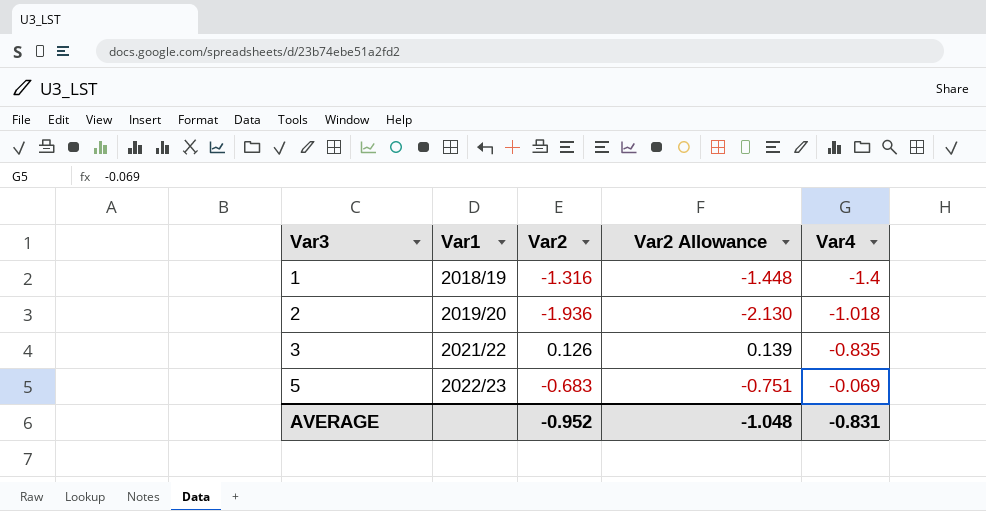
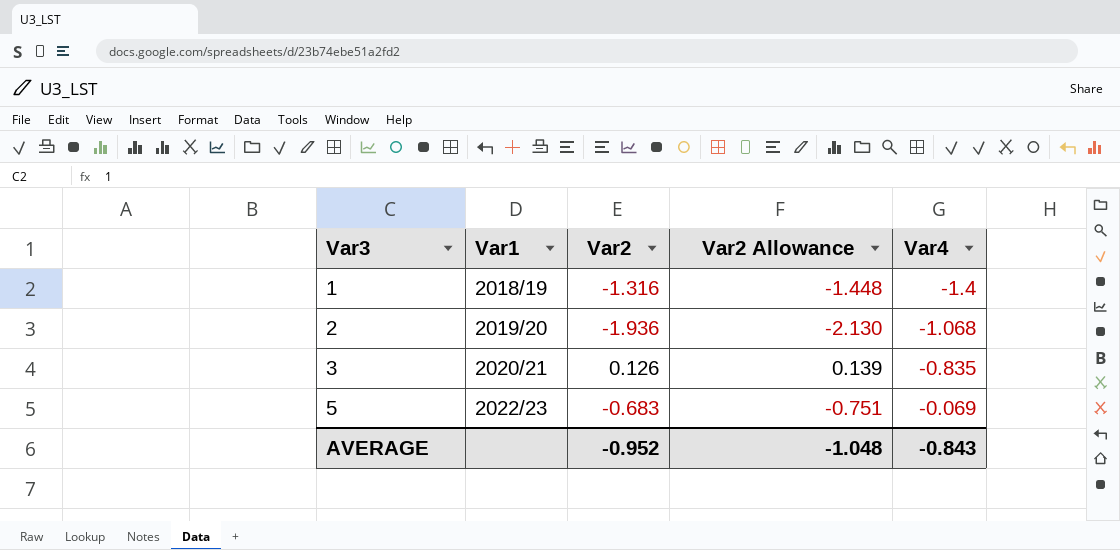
2 | Var4: -1.018 -> -1.068
3 | Var1: 2021/22 -> 2020/21
AVERAGE | Var4: -0.831 -> -0.843

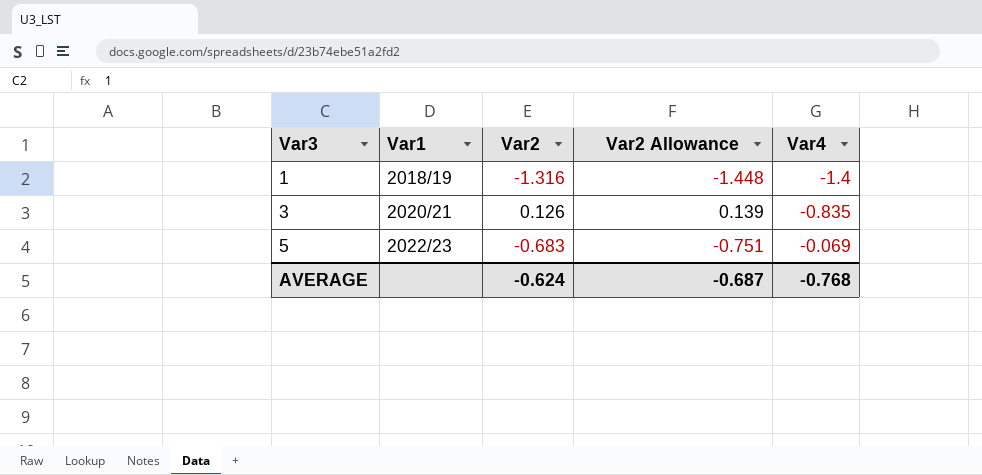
row 2: 2019/20 | -1.936 | -2.130 | -1.068 -> none
AVERAGE | Var2: -0.952 -> -0.624
AVERAGE | Var2 Allowance: -1.048 -> -0.687
AVERAGE | Var4: -0.843 -> -0.768

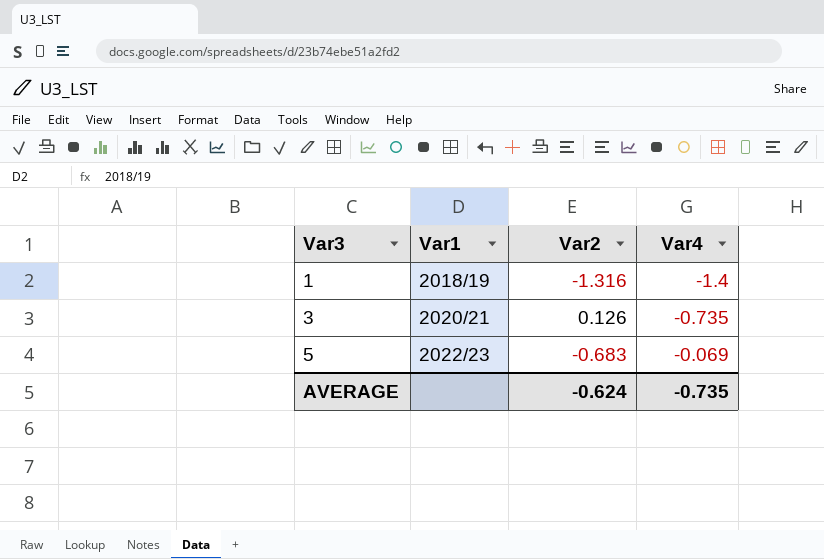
column Var2 Allowance | formula: [Var2] * 1.1 -> none
3 | Var4: -0.835 -> -0.735
AVERAGE | Var4: -0.768 -> -0.735

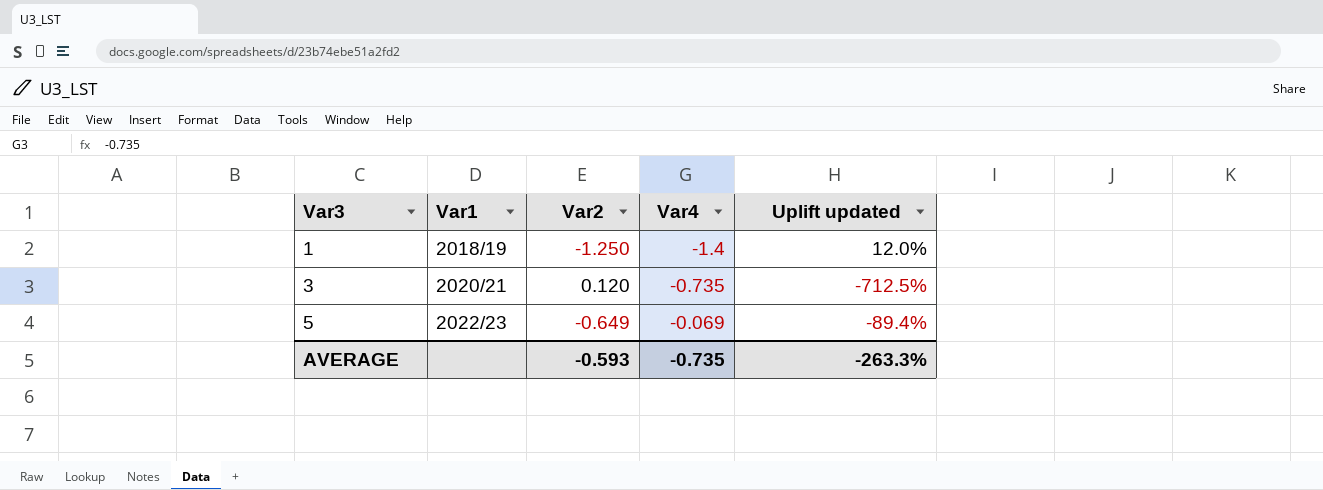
column Uplift updated | formula: none -> ([Var4] - [Var2]) / [Var2]
1 | Var2: -1.316 -> -1.250
3 | Var2: 0.126 -> 0.120
5 | Var2: -0.683 -> -0.649
AVERAGE | Var2: -0.624 -> -0.593

